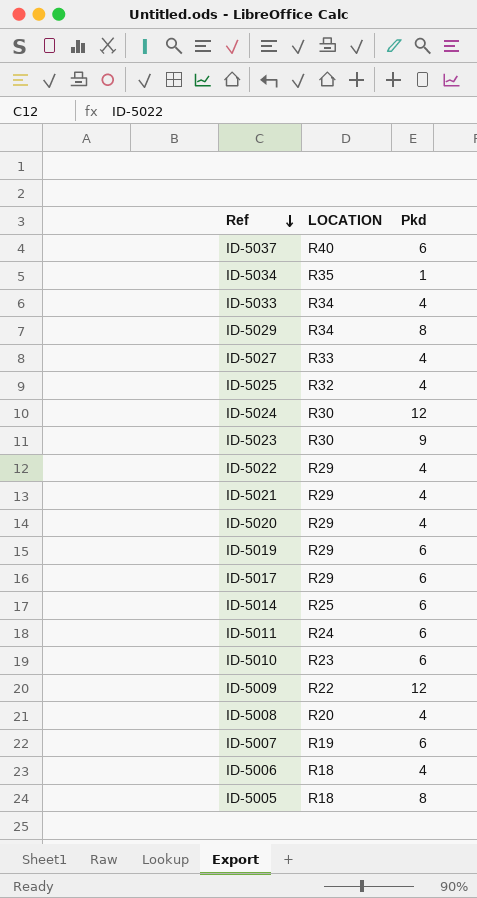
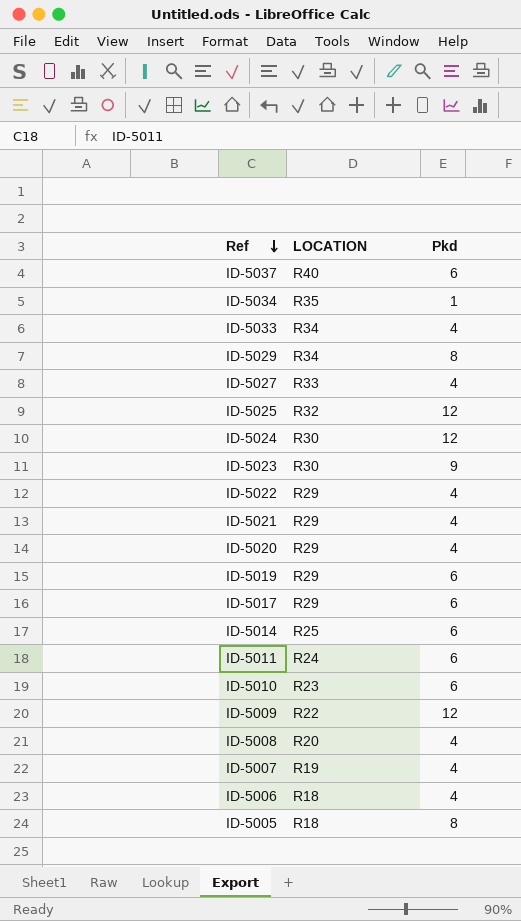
ID-5025 | Pkd: 4 -> 12
ID-5007 | Pkd: 6 -> 4

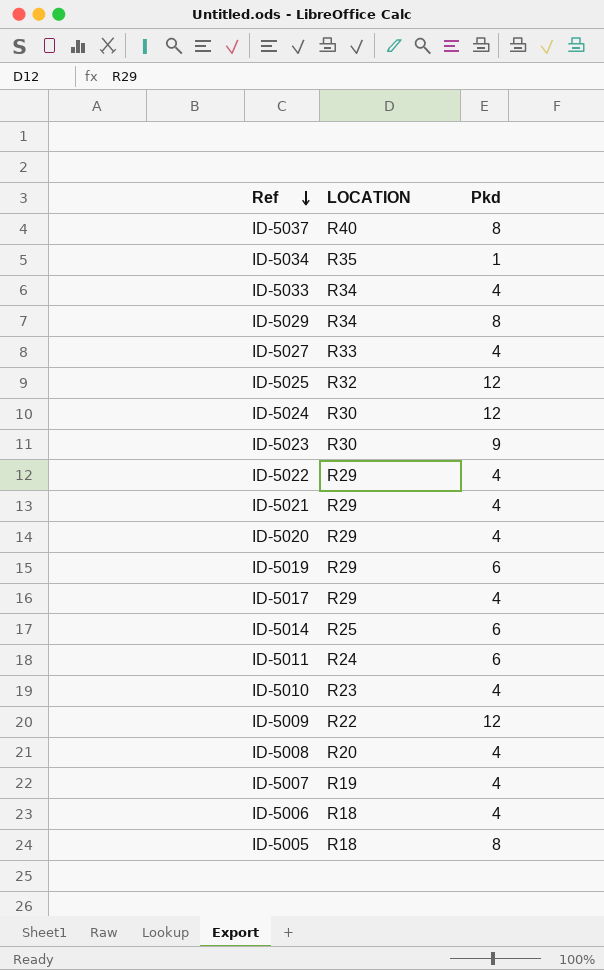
ID-5037 | Pkd: 6 -> 8
ID-5017 | Pkd: 6 -> 4
ID-5010 | Pkd: 6 -> 4

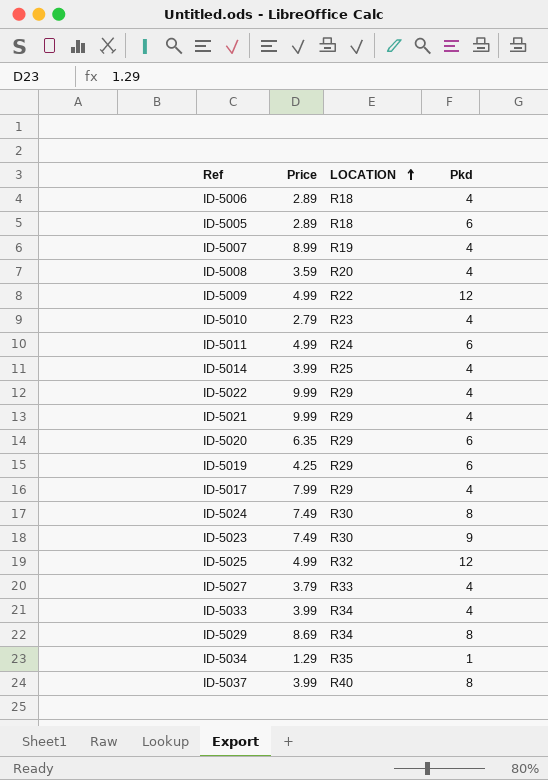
row order: Ref descending -> LOCATION ascending
column Price | position: none -> 2
ID-5005 | Pkd: 8 -> 6
ID-5014 | Pkd: 6 -> 4
ID-5020 | Pkd: 4 -> 6
ID-5024 | Pkd: 12 -> 8

